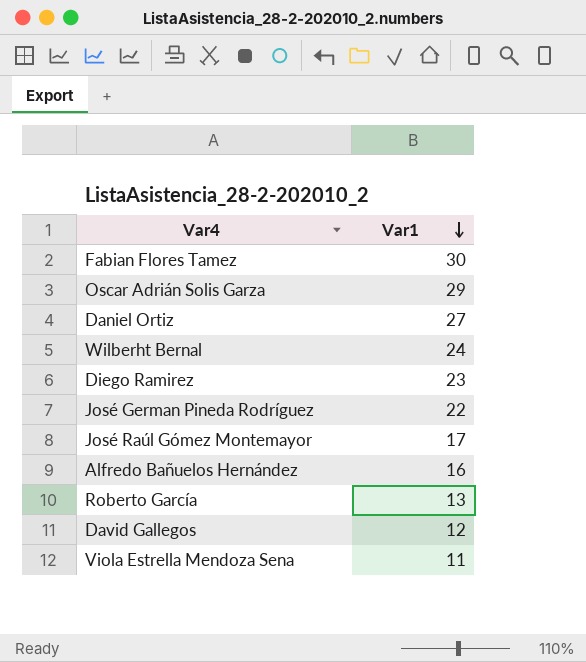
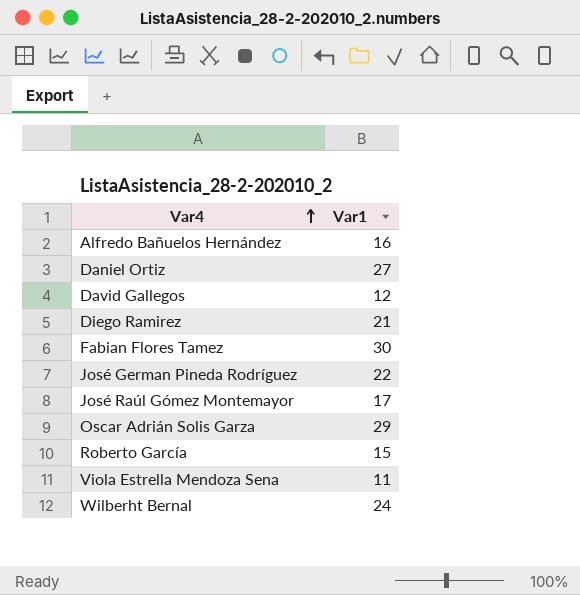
row order: Var1 descending -> Var4 ascending
Diego Ramirez | Var1: 23 -> 21
Roberto García | Var1: 13 -> 15

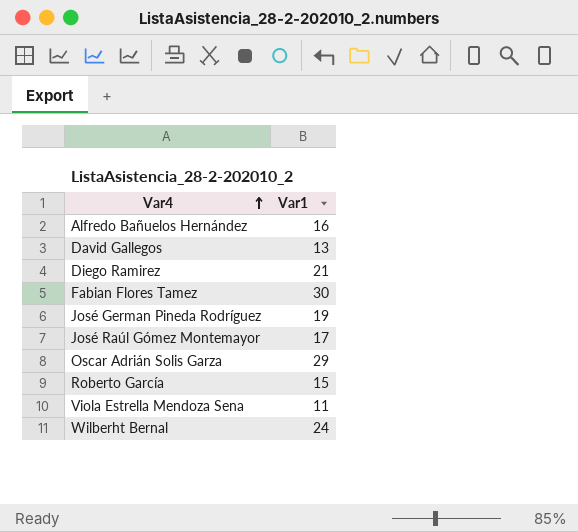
row Daniel Ortiz: 27 -> none
David Gallegos | Var1: 12 -> 13
José German Pineda Rodríguez | Var1: 22 -> 19

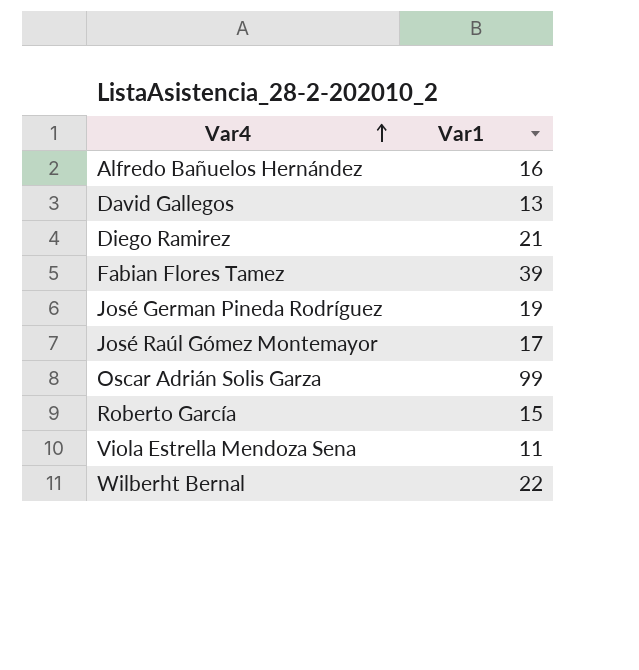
Fabian Flores Tamez | Var1: 30 -> 39
Oscar Adrián Solis Garza | Var1: 29 -> 99
Wilberht Bernal | Var1: 24 -> 22

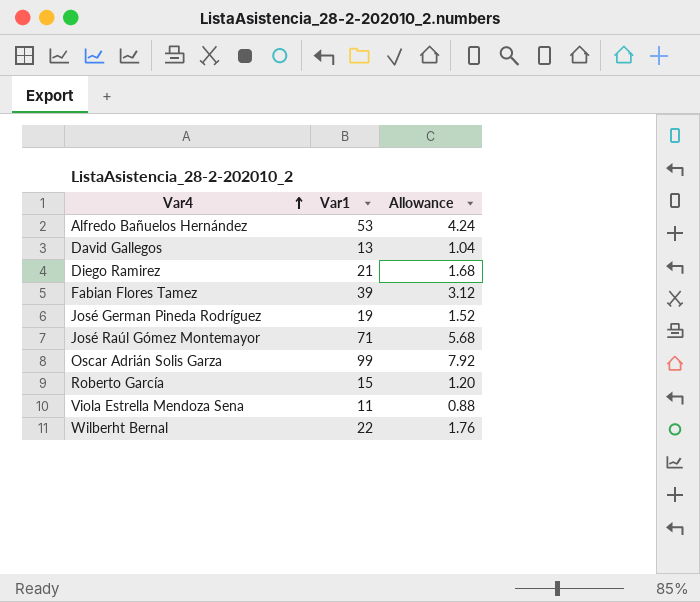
column Allowance | formula: none -> [Var1] * 0.08
Alfredo Bañuelos Hernández | Var1: 16 -> 53
José Raúl Gómez Montemayor | Var1: 17 -> 71

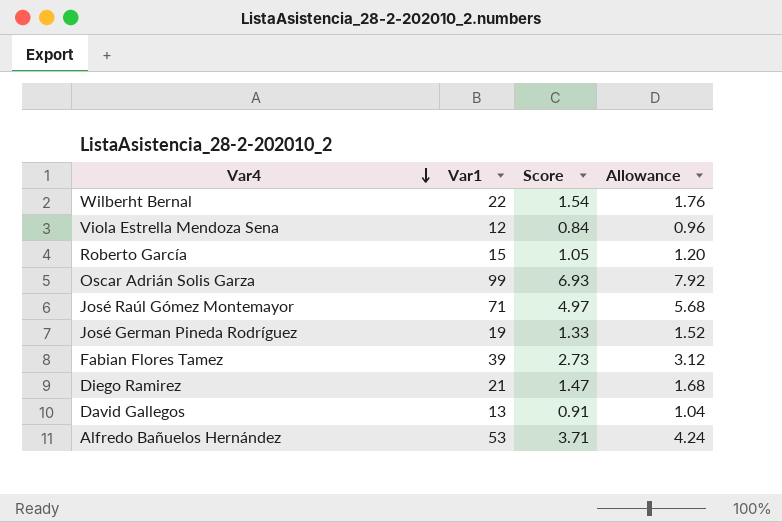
row order: Var4 ascending -> Var4 descending
column Score | formula: none -> [Var1] * 0.07
Viola Estrella Mendoza Sena | Var1: 11 -> 12
Viola Estrella Mendoza Sena | Allowance: 0.88 -> 0.96

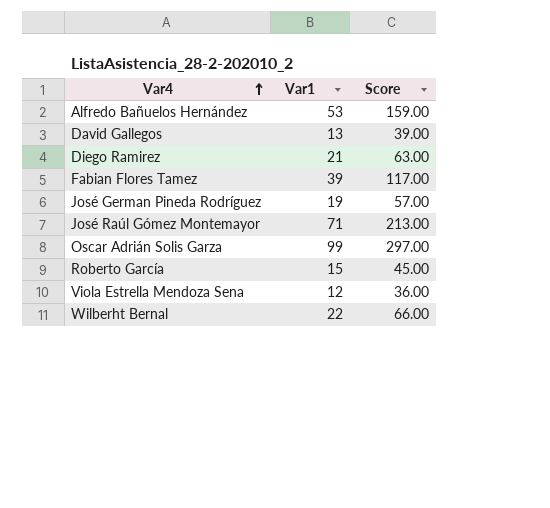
row order: Var4 descending -> Var4 ascending
column Allowance | formula: [Var1] * 0.08 -> none
column Score | formula: [Var1] * 0.07 -> [Var1] * 3

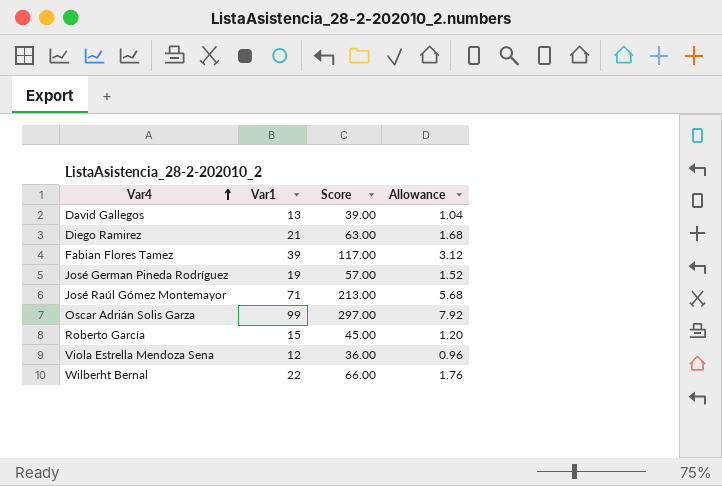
column Allowance | formula: none -> [Var1] * 0.08
row Alfredo Bañuelos Hernández: 53 | 159.00 -> none

